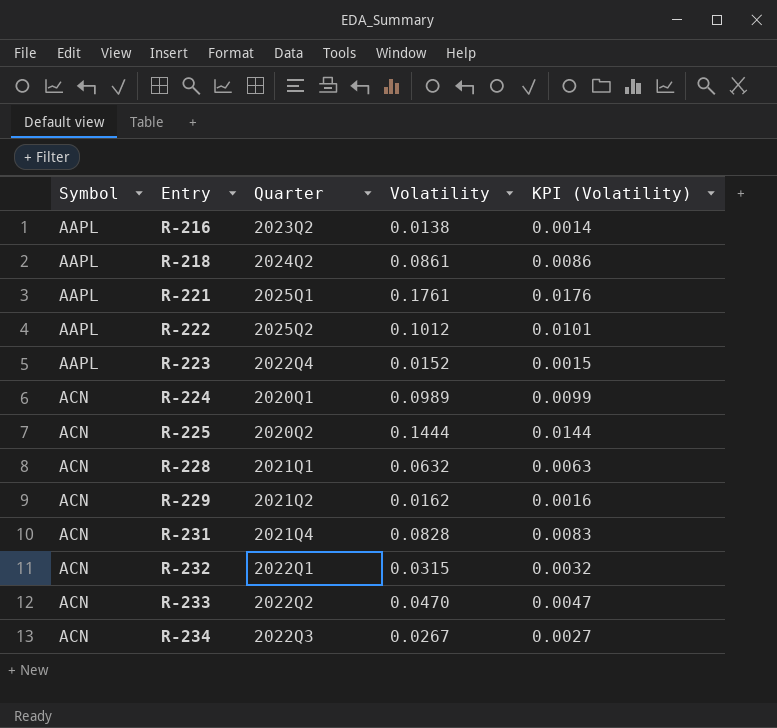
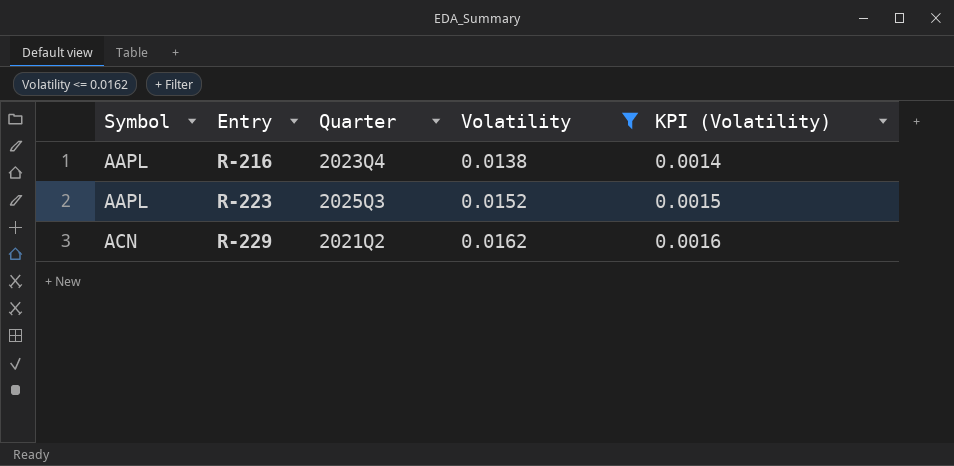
filter: none -> Volatility <= 0.0162
R-216 | Quarter: 2023Q2 -> 2023Q4
R-223 | Quarter: 2022Q4 -> 2025Q3

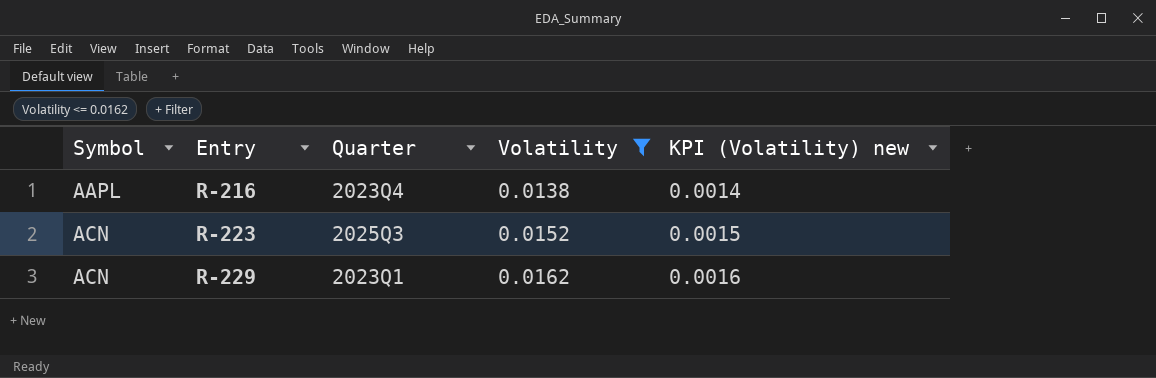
column name: KPI (Volatility) -> KPI (Volatility) new
R-223 | Symbol: AAPL -> ACN
R-229 | Quarter: 2021Q2 -> 2023Q1

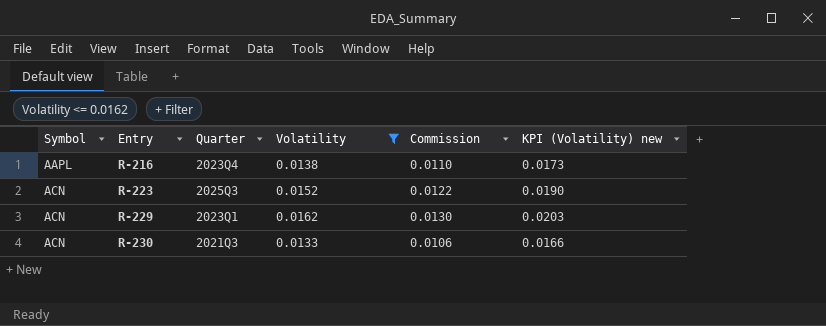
column Commission | formula: none -> [Volatility] * 0.8
column KPI (Volatility) new | formula: [Volatility] * 0.1 -> [Volatility] * 1.25
row R-230: none -> ACN | 2021Q3 | 0.0133 | 0.0106 | 0.0166

